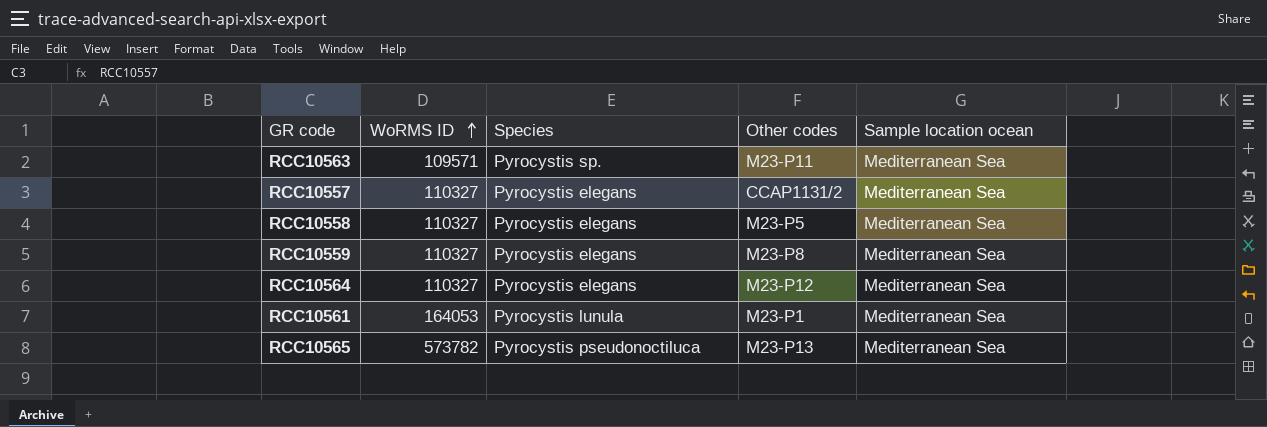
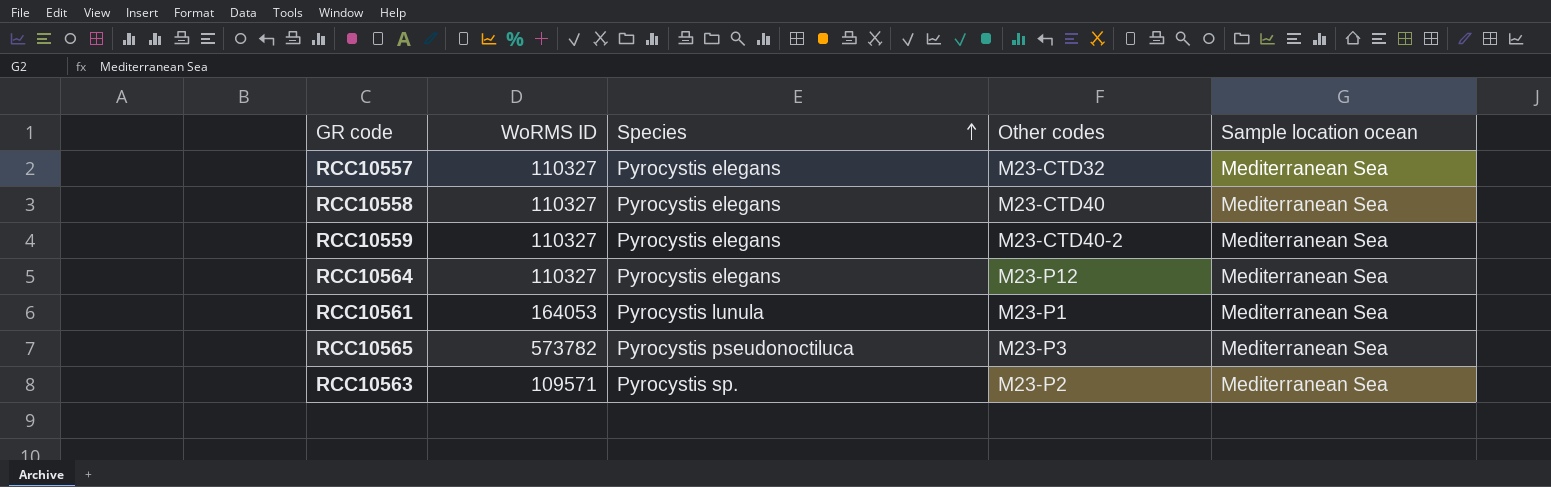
row order: WoRMS ID ascending -> Species ascending
RCC10557 | Other codes: CCAP1131/2 -> M23-CTD32
RCC10558 | Other codes: M23-P5 -> M23-CTD40
RCC10559 | Other codes: M23-P8 -> M23-CTD40-2
RCC10565 | Other codes: M23-P13 -> M23-P3
RCC10563 | Other codes: M23-P11 -> M23-P2

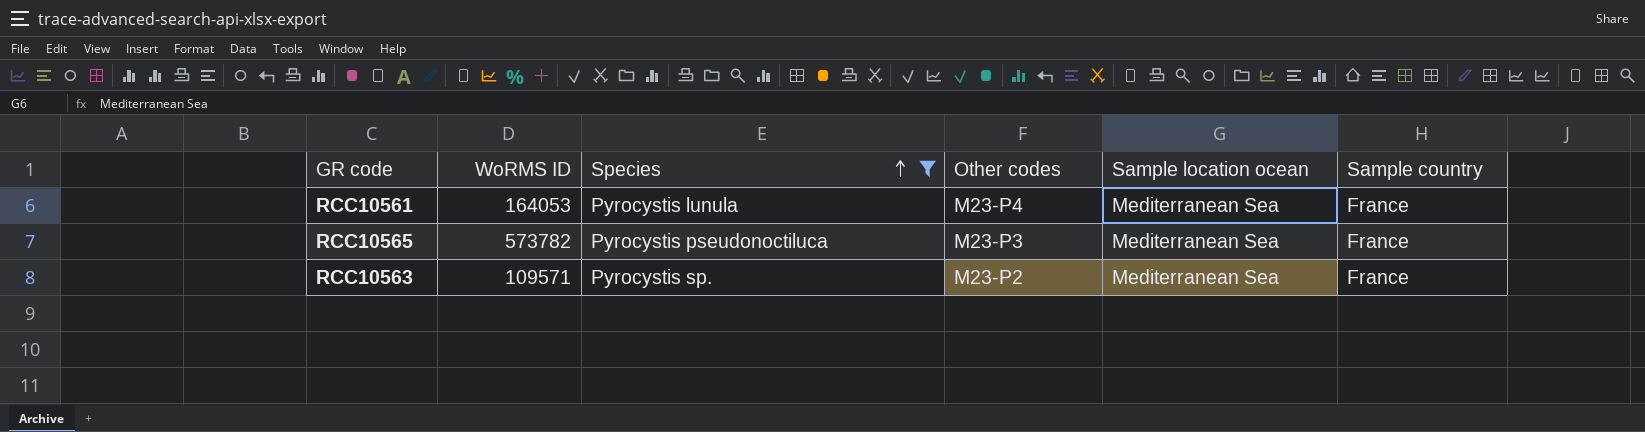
filter: none -> Species != Pyrocystis elegans
column Sample country | position: none -> 6
RCC10561 | Other codes: M23-P1 -> M23-P4

